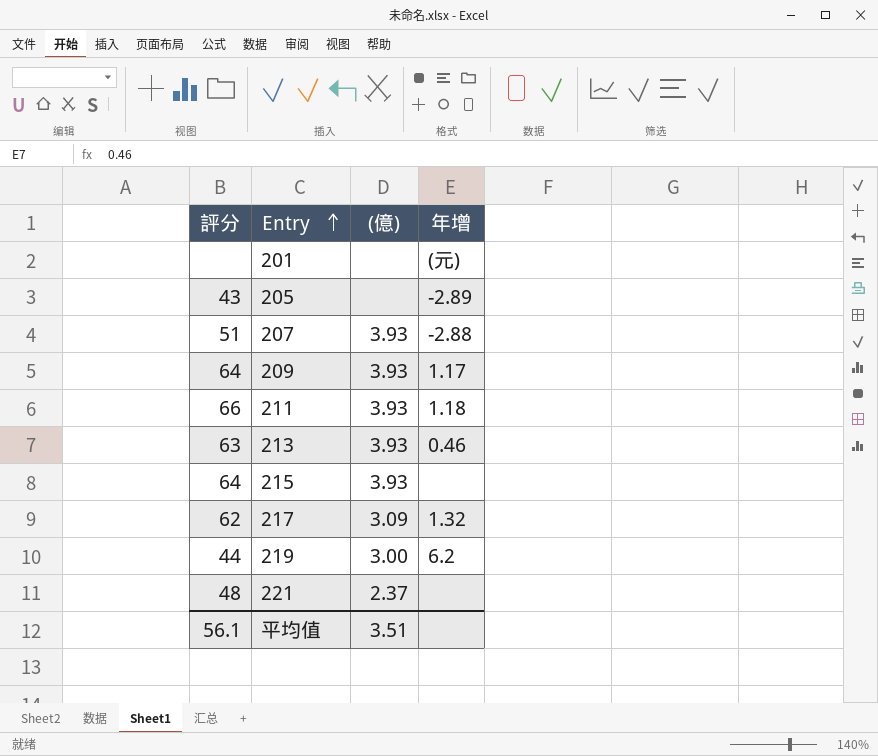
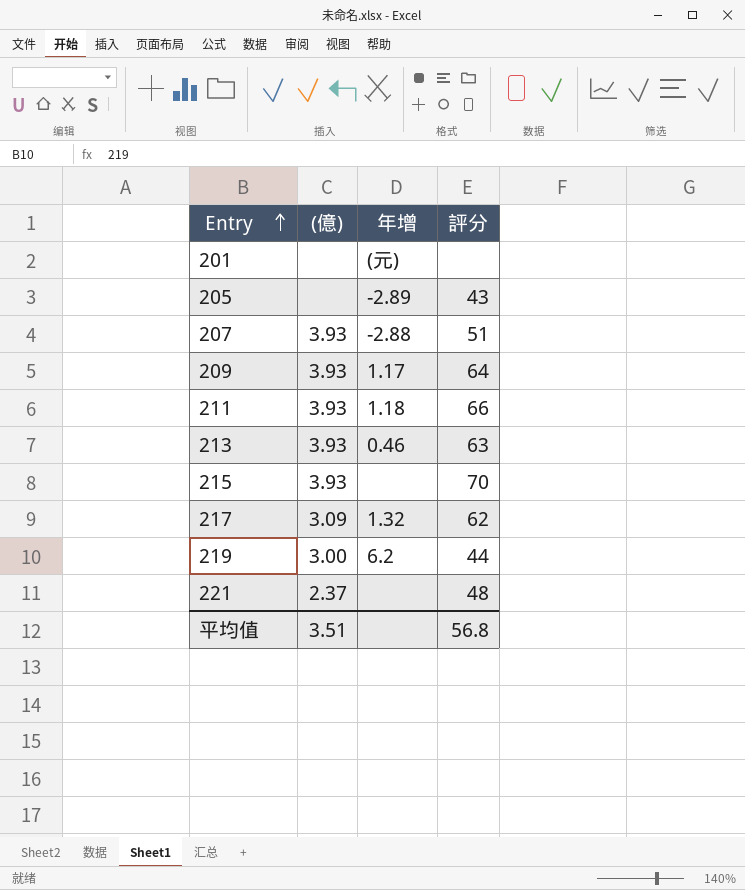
column 評分 | position: 1 -> 4
215 | 評分: 64 -> 70
平均值 | 評分: 56.1 -> 56.8

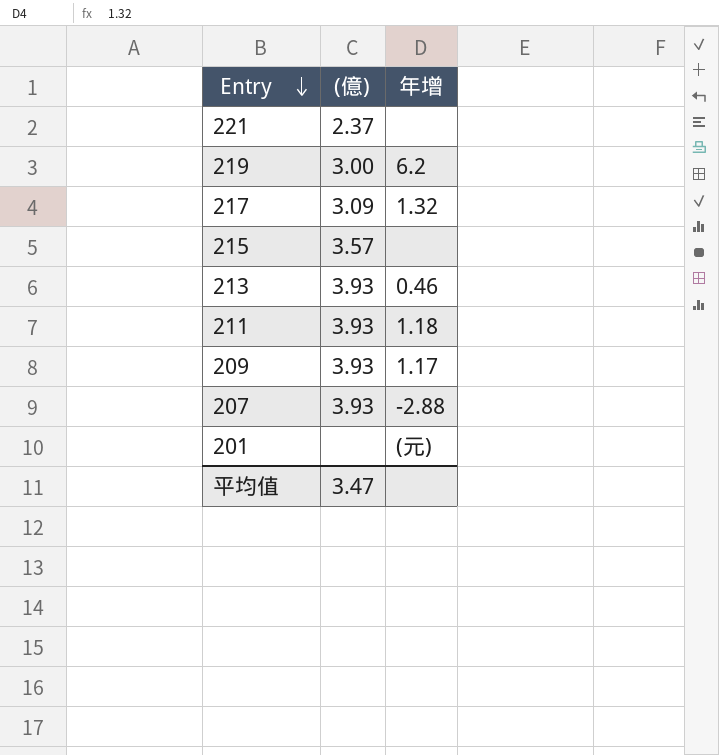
row order: Entry ascending -> Entry descending
column 評分 | position: 4 -> none
row 205: none | -2.89 | 43 -> none
215 | (億): 3.93 -> 3.57
平均值 | (億): 3.51 -> 3.47

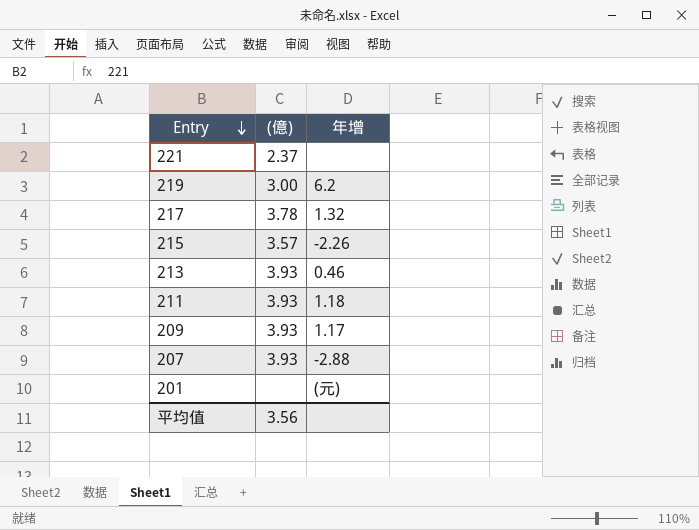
217 | (億): 3.09 -> 3.78
215 | 年增: none -> -2.26
平均值 | (億): 3.47 -> 3.56

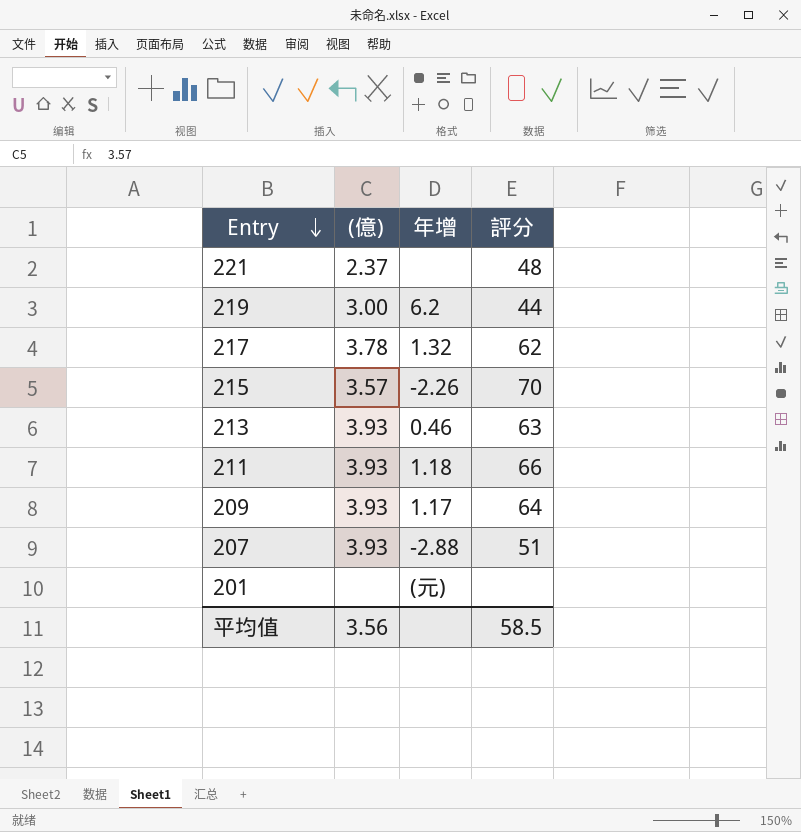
column 評分 | position: none -> 4

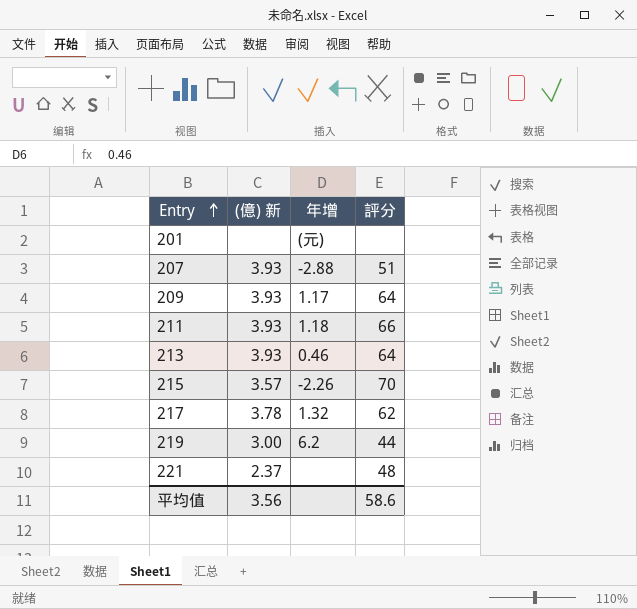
row order: Entry descending -> Entry ascending
column name: (億) -> (億) 新
213 | 評分: 63 -> 64
平均值 | 評分: 58.5 -> 58.6

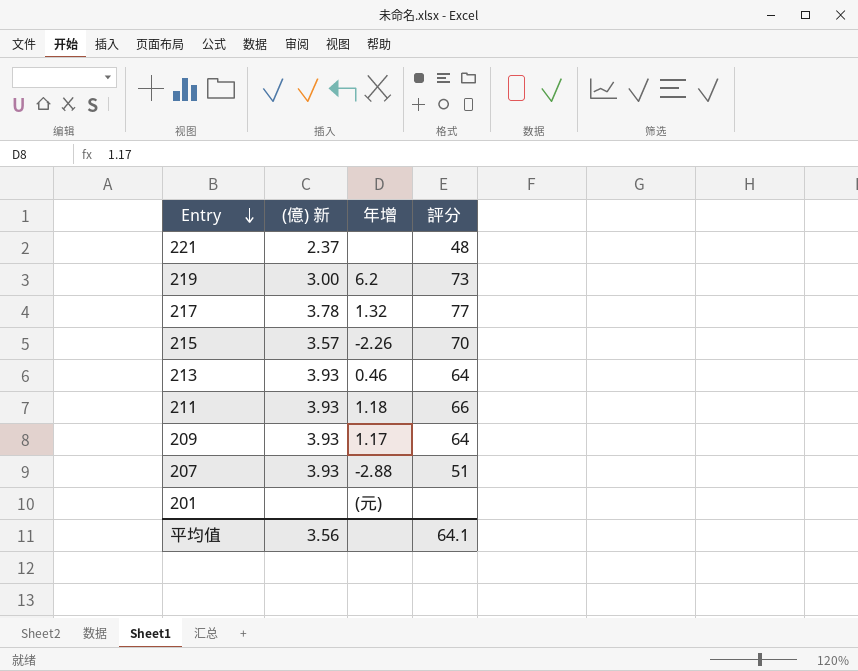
row order: Entry ascending -> Entry descending
219 | 評分: 44 -> 73
217 | 評分: 62 -> 77
平均值 | 評分: 58.6 -> 64.1

